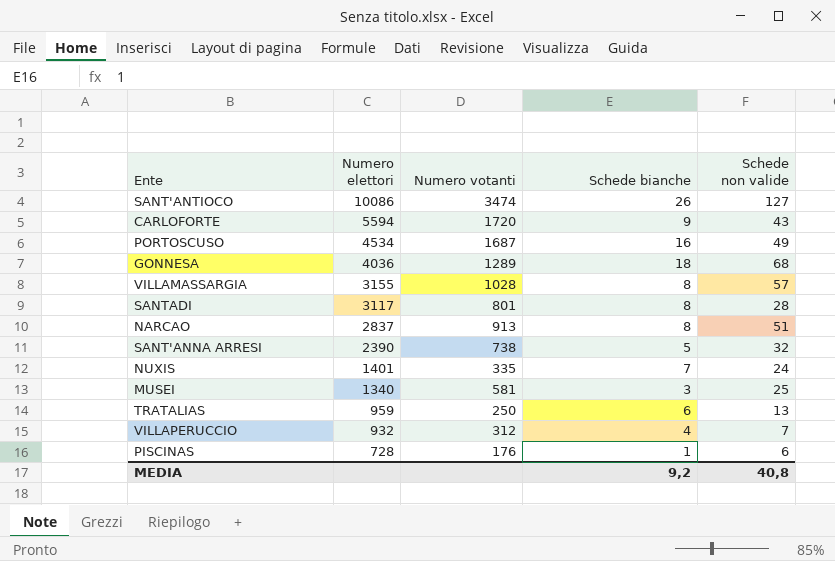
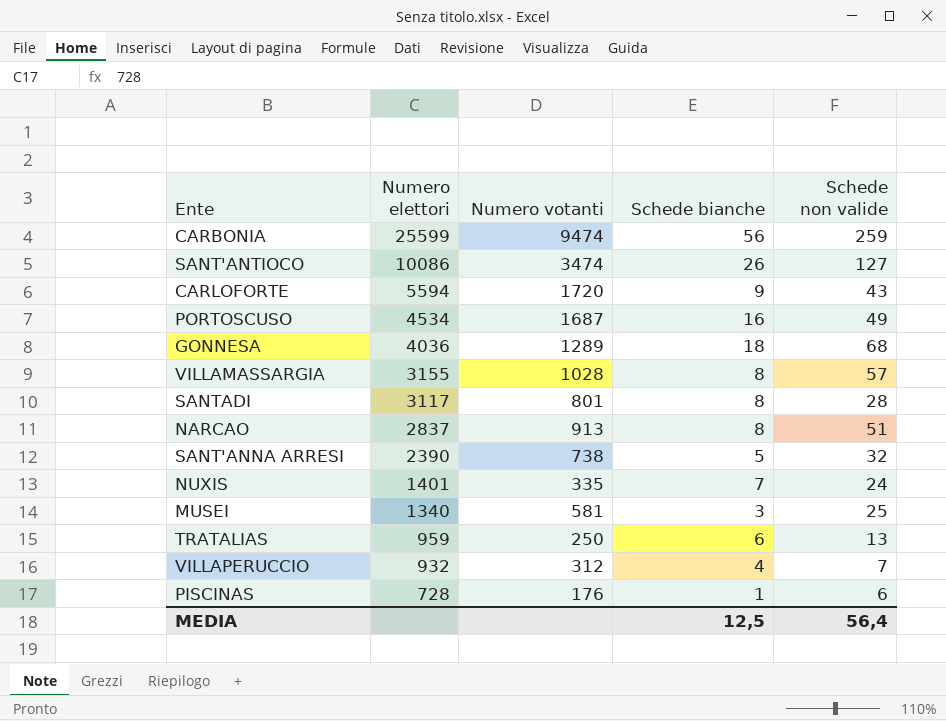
row CARBONIA: none -> 25599 | 9474 | 56 | 259
MEDIA | Schede bianche: 9,2 -> 12,5
MEDIA | Schede non valide: 40,8 -> 56,4

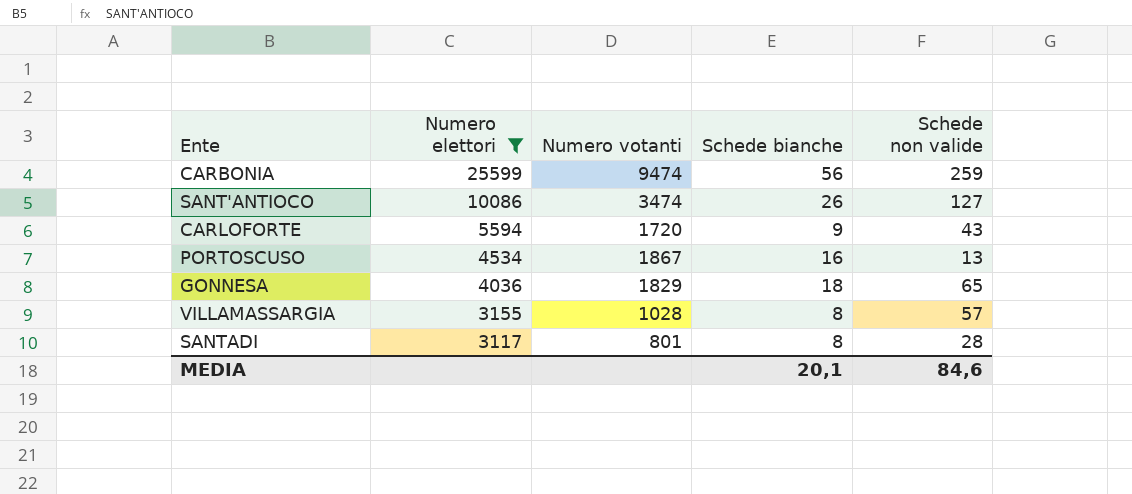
filter: none -> Numero elettori >= 3117
PORTOSCUSO | Numero votanti: 1687 -> 1867
PORTOSCUSO | Schede non valide: 49 -> 13
GONNESA | Numero votanti: 1289 -> 1829
GONNESA | Schede non valide: 68 -> 65
MEDIA | Schede bianche: 12,5 -> 20,1
MEDIA | Schede non valide: 56,4 -> 84,6

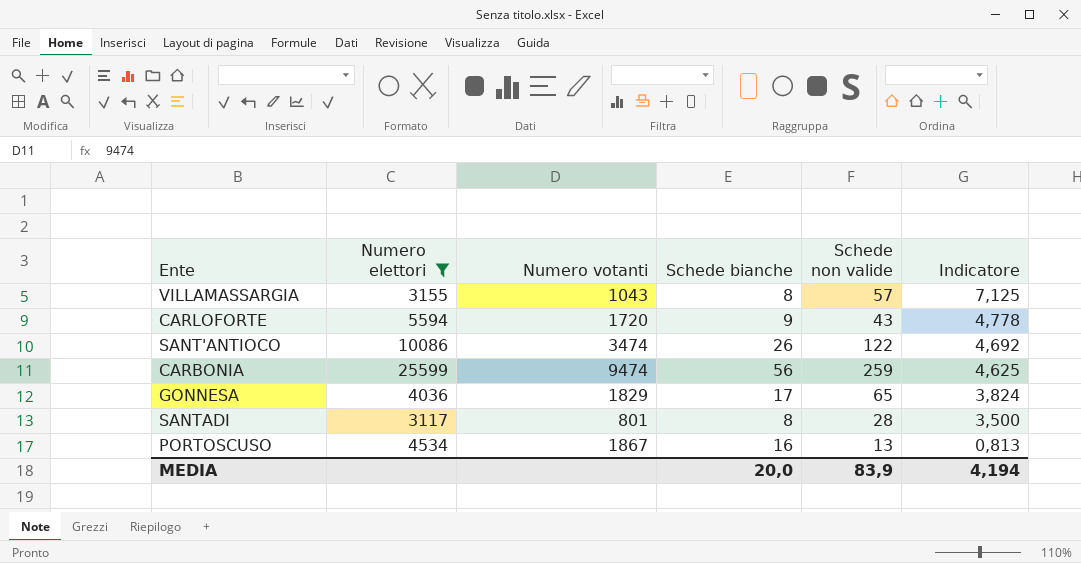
row order: Numero elettori descending -> Indicatore descending
column Indicatore | formula: none -> [Schede non valide] / [Schede bianche]
VILLAMASSARGIA | Numero votanti: 1028 -> 1043
SANT'ANTIOCO | Schede non valide: 127 -> 122
GONNESA | Schede bianche: 18 -> 17
MEDIA | Schede bianche: 20,1 -> 20,0
MEDIA | Schede non valide: 84,6 -> 83,9

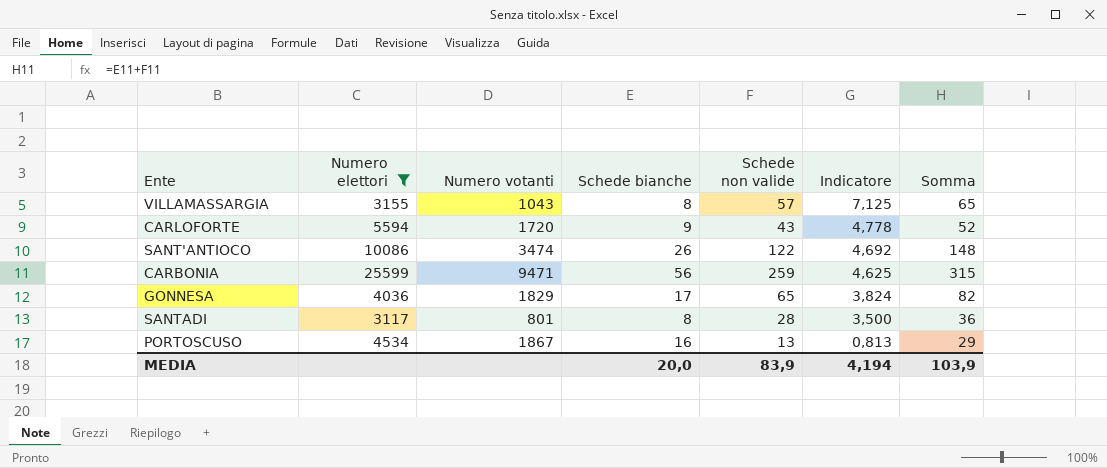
column Somma | formula: none -> [Schede bianche] + [Schede non valide]
CARBONIA | Numero votanti: 9474 -> 9471

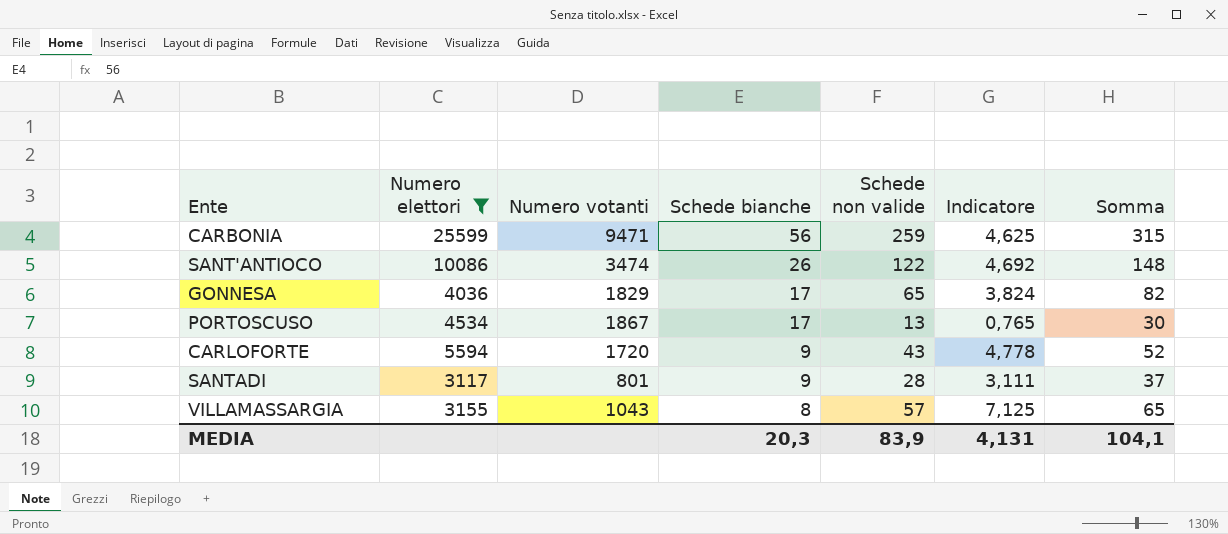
row order: Indicatore descending -> Schede bianche descending
PORTOSCUSO | Schede bianche: 16 -> 17
PORTOSCUSO | Indicatore: 0,813 -> 0,765
PORTOSCUSO | Somma: 29 -> 30
SANTADI | Schede bianche: 8 -> 9
SANTADI | Indicatore: 3,500 -> 3,111
SANTADI | Somma: 36 -> 37
MEDIA | Schede bianche: 20,0 -> 20,3
MEDIA | Indicatore: 4,194 -> 4,131
MEDIA | Somma: 103,9 -> 104,1

